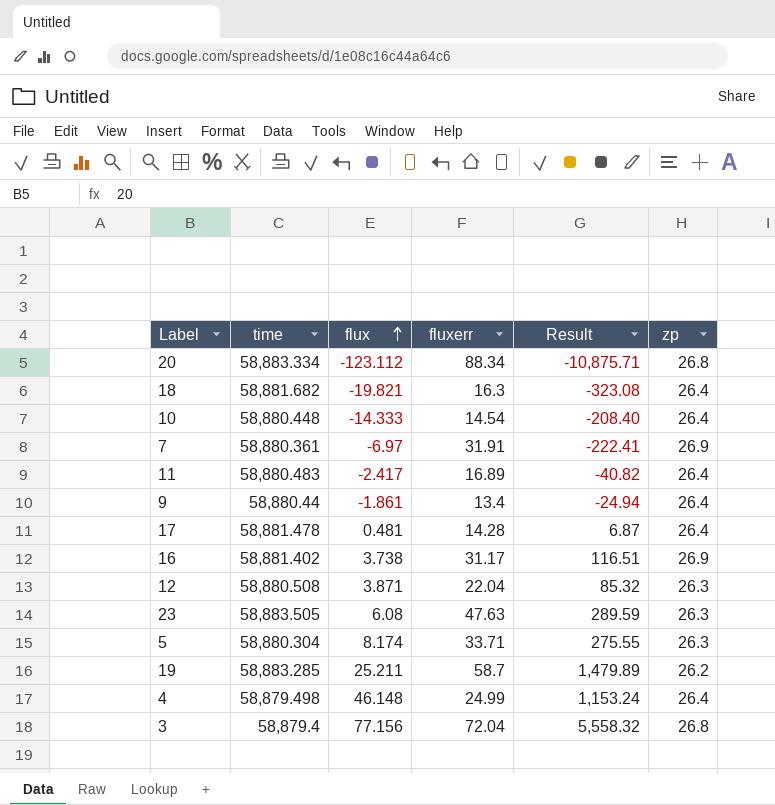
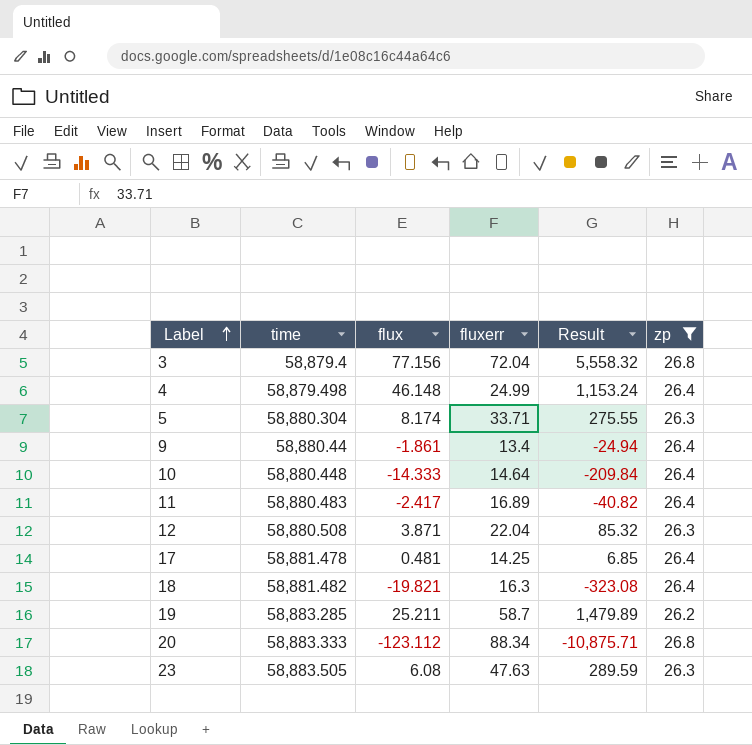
filter: none -> zp != 26.9
row order: flux ascending -> Label ascending
10 | fluxerr: 14.54 -> 14.64
10 | Result: -208.40 -> -209.84
17 | fluxerr: 14.28 -> 14.25
17 | Result: 6.87 -> 6.85
18 | time: 58,881.682 -> 58,881.482
20 | time: 58,883.334 -> 58,883.333

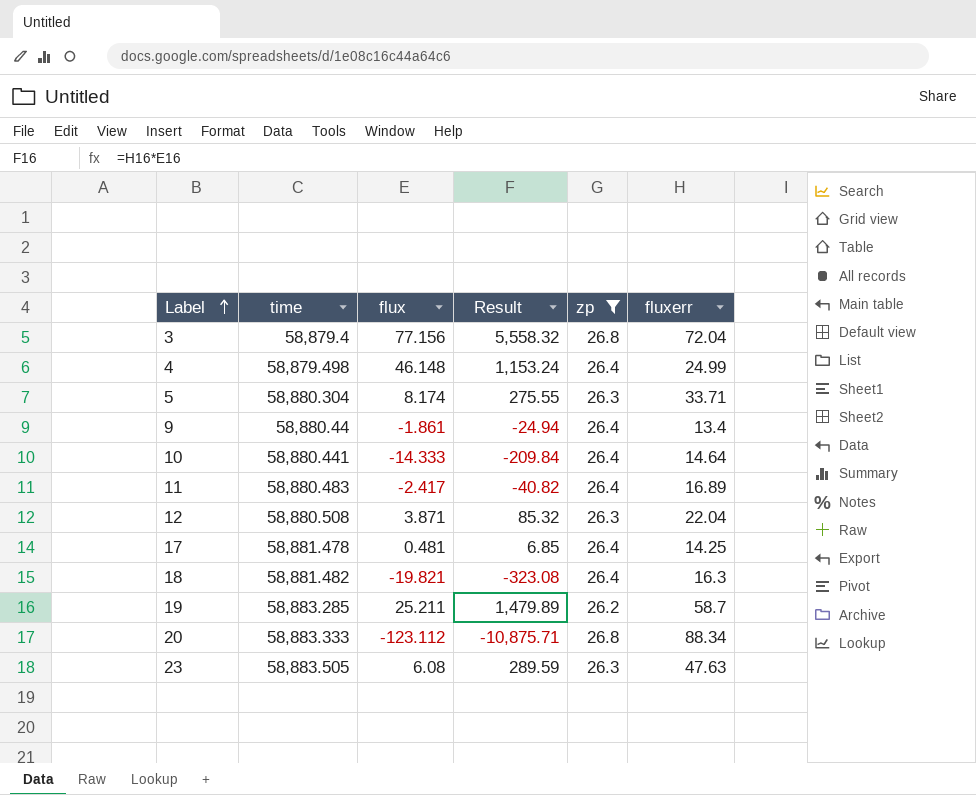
column fluxerr | position: 4 -> 6
10 | time: 58,880.448 -> 58,880.441

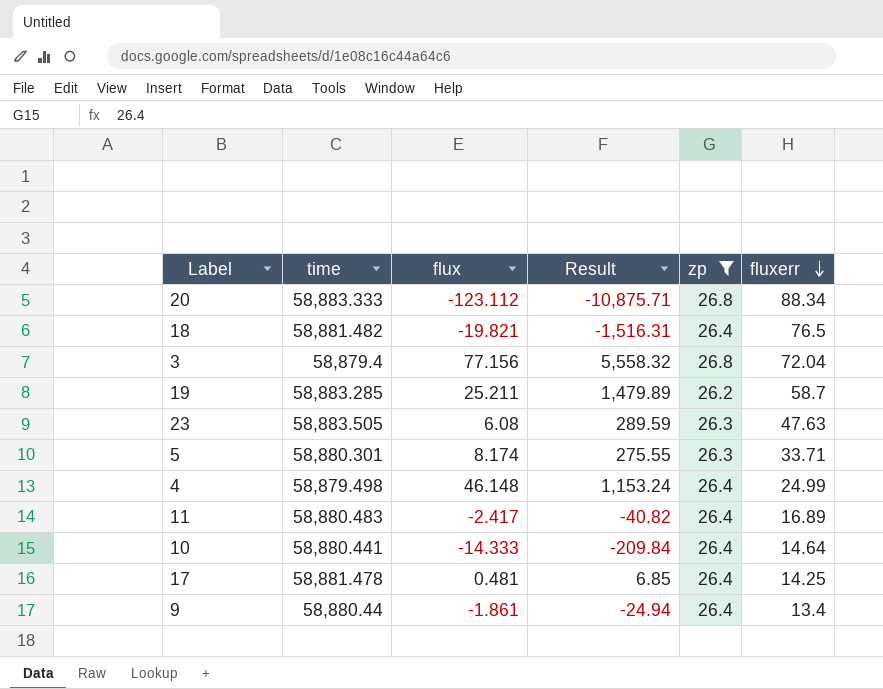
row order: Label ascending -> fluxerr descending
row 12: 58,880.508 | 3.871 | 85.32 | 26.3 | 22.04 -> none
18 | Result: -323.08 -> -1,516.31
18 | fluxerr: 16.3 -> 76.5
5 | time: 58,880.304 -> 58,880.301

